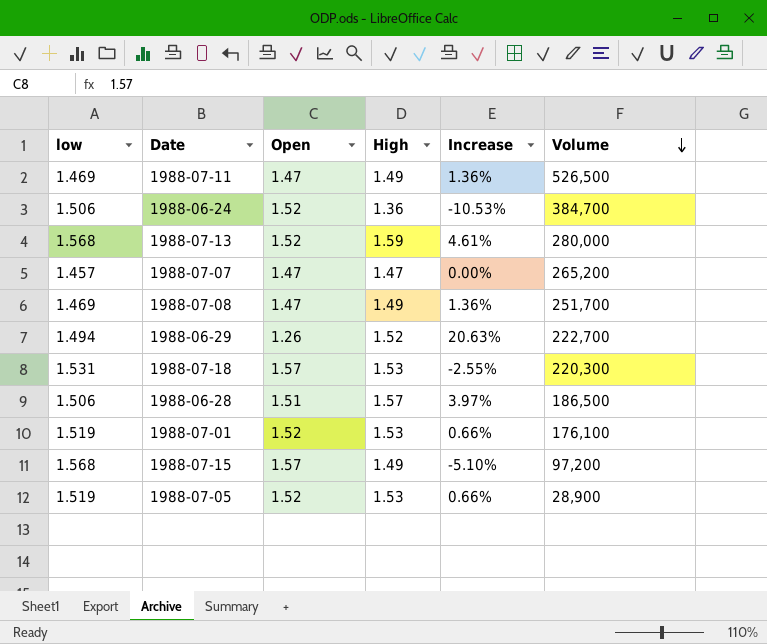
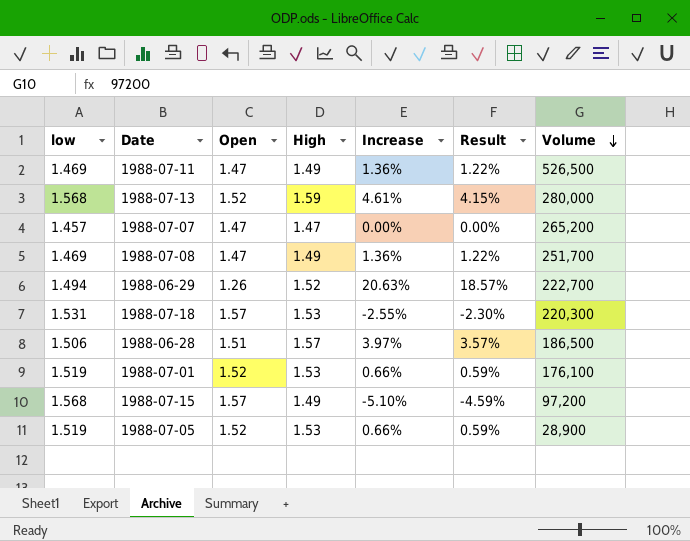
column Result | formula: none -> [Increase] * 0.9
row 1988-06-24: 1.506 | 1.52 | 1.36 | -10.53% | 384,700 -> none

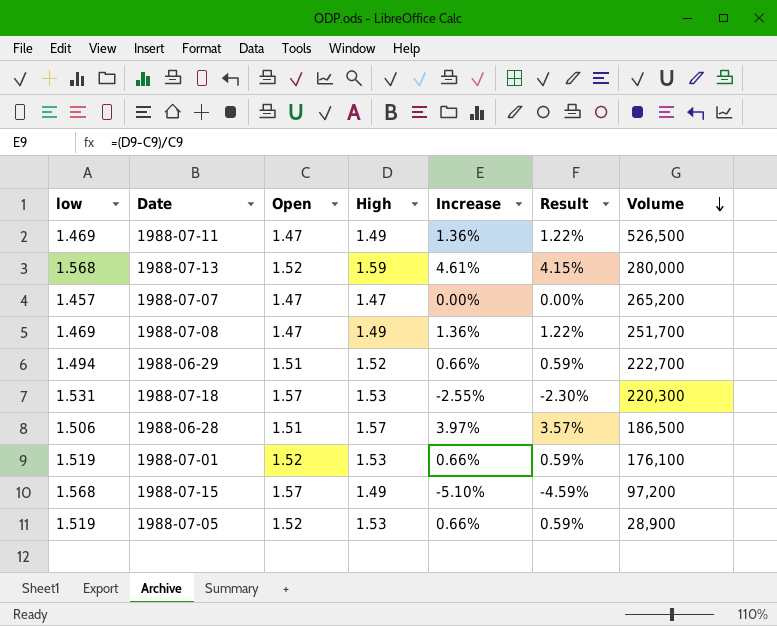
1988-06-29 | Open: 1.26 -> 1.51
1988-06-29 | Increase: 20.63% -> 0.66%
1988-06-29 | Result: 18.57% -> 0.59%

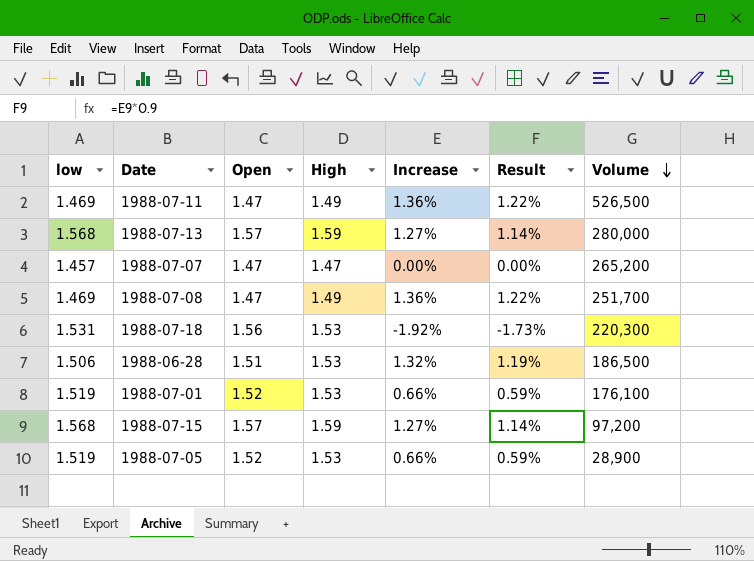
row 1988-06-29: 1.494 | 1.51 | 1.52 | 0.66% | 0.59% | 222,700 -> none
1988-07-13 | Open: 1.52 -> 1.57
1988-07-13 | Increase: 4.61% -> 1.27%
1988-07-13 | Result: 4.15% -> 1.14%
1988-07-18 | Open: 1.57 -> 1.56
1988-07-18 | Increase: -2.55% -> -1.92%
1988-07-18 | Result: -2.30% -> -1.73%
1988-06-28 | High: 1.57 -> 1.53
1988-06-28 | Increase: 3.97% -> 1.32%
1988-06-28 | Result: 3.57% -> 1.19%
1988-07-15 | High: 1.49 -> 1.59
1988-07-15 | Increase: -5.10% -> 1.27%
1988-07-15 | Result: -4.59% -> 1.14%

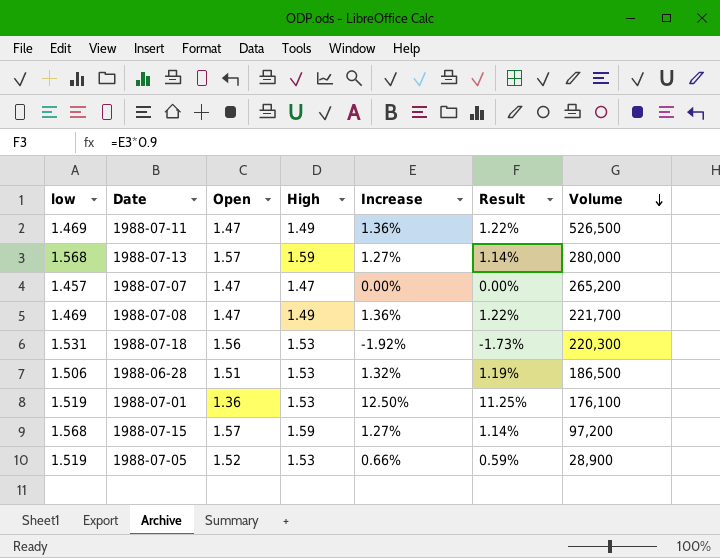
1988-07-08 | Volume: 251,700 -> 221,700
1988-07-01 | Open: 1.52 -> 1.36
1988-07-01 | Increase: 0.66% -> 12.50%
1988-07-01 | Result: 0.59% -> 11.25%

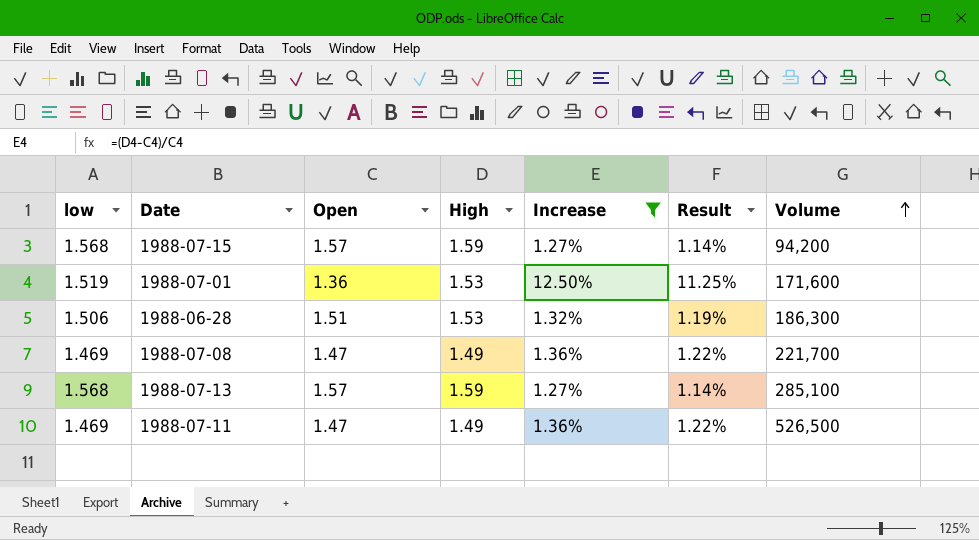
filter: none -> Increase >= 1.27%
row order: Volume descending -> Volume ascending
1988-07-15 | Volume: 97,200 -> 94,200
1988-07-01 | Volume: 176,100 -> 171,600
1988-06-28 | Volume: 186,500 -> 186,300
1988-07-13 | Volume: 280,000 -> 285,100

